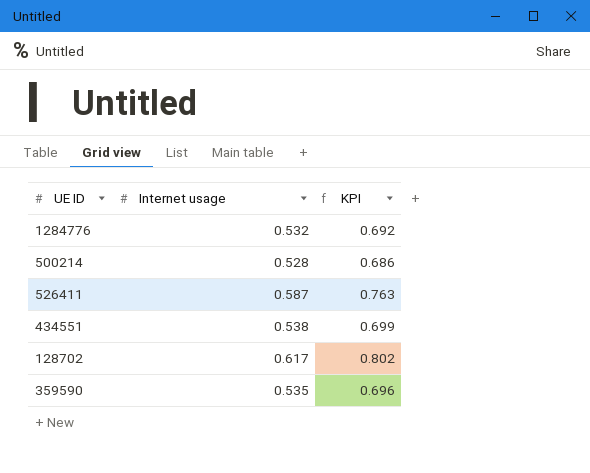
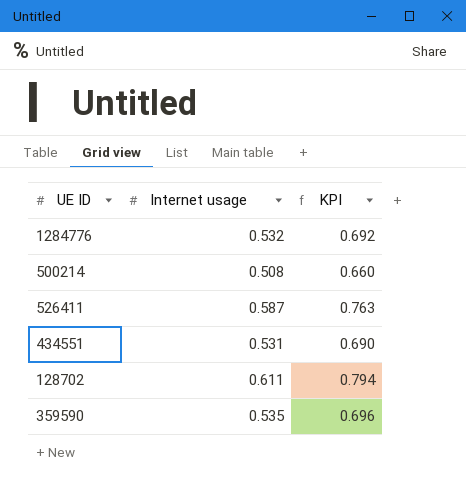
500214 | Internet usage: 0.528 -> 0.508
500214 | KPI: 0.686 -> 0.660
434551 | Internet usage: 0.538 -> 0.531
434551 | KPI: 0.699 -> 0.690
128702 | Internet usage: 0.617 -> 0.611
128702 | KPI: 0.802 -> 0.794

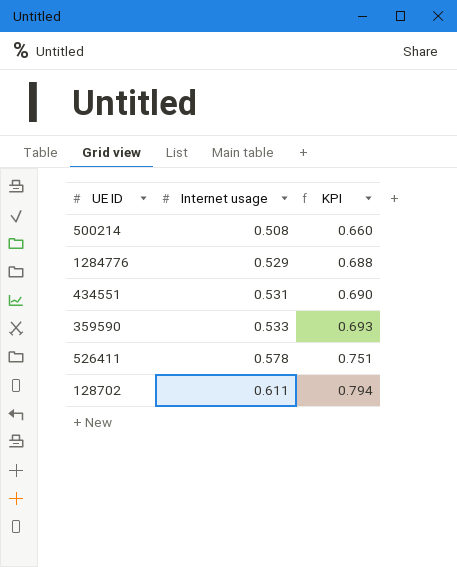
row order: none -> Internet usage ascending
1284776 | Internet usage: 0.532 -> 0.529
1284776 | KPI: 0.692 -> 0.688
359590 | Internet usage: 0.535 -> 0.533
359590 | KPI: 0.696 -> 0.693
526411 | Internet usage: 0.587 -> 0.578
526411 | KPI: 0.763 -> 0.751

